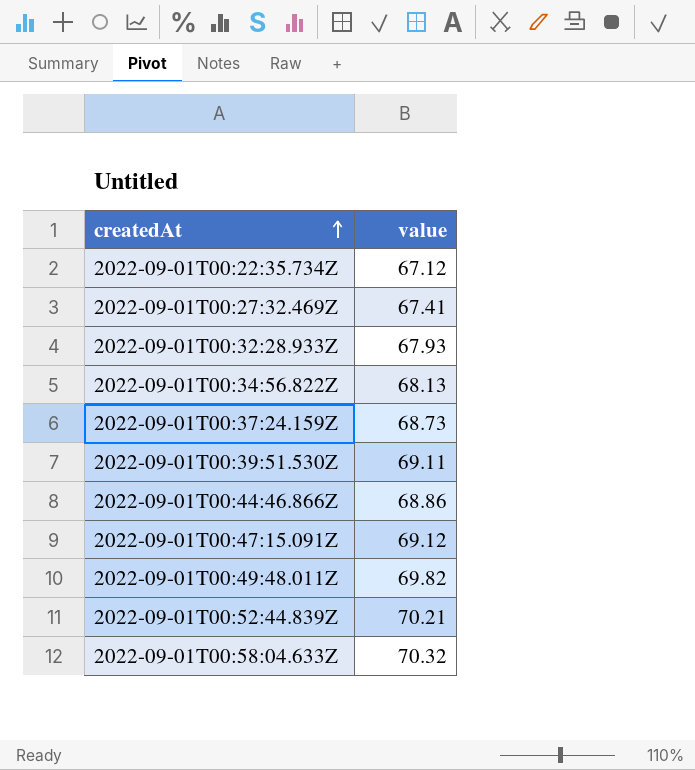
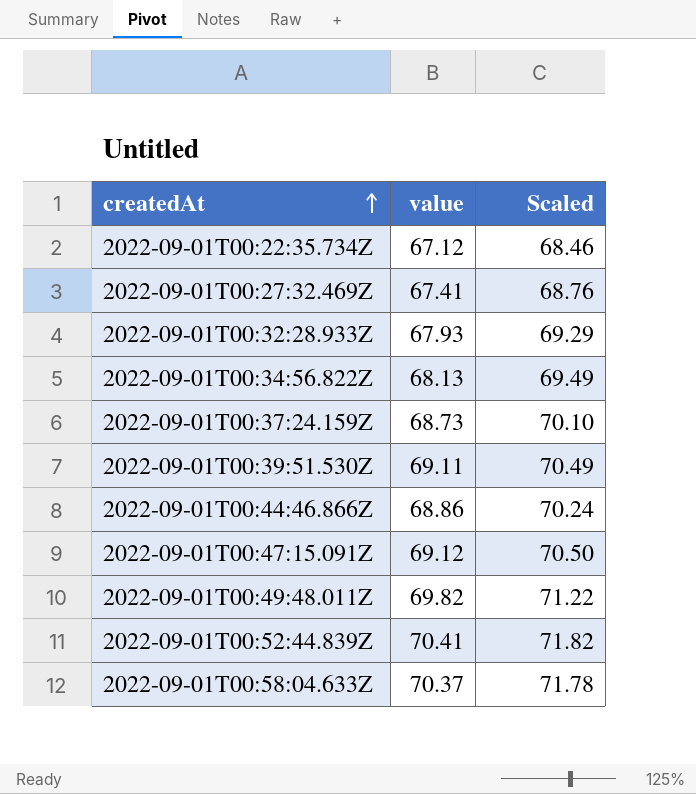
column Scaled | formula: none -> [value] * 1.02
2022-09-01T00:52:44.839Z | value: 70.21 -> 70.41
2022-09-01T00:58:04.633Z | value: 70.32 -> 70.37

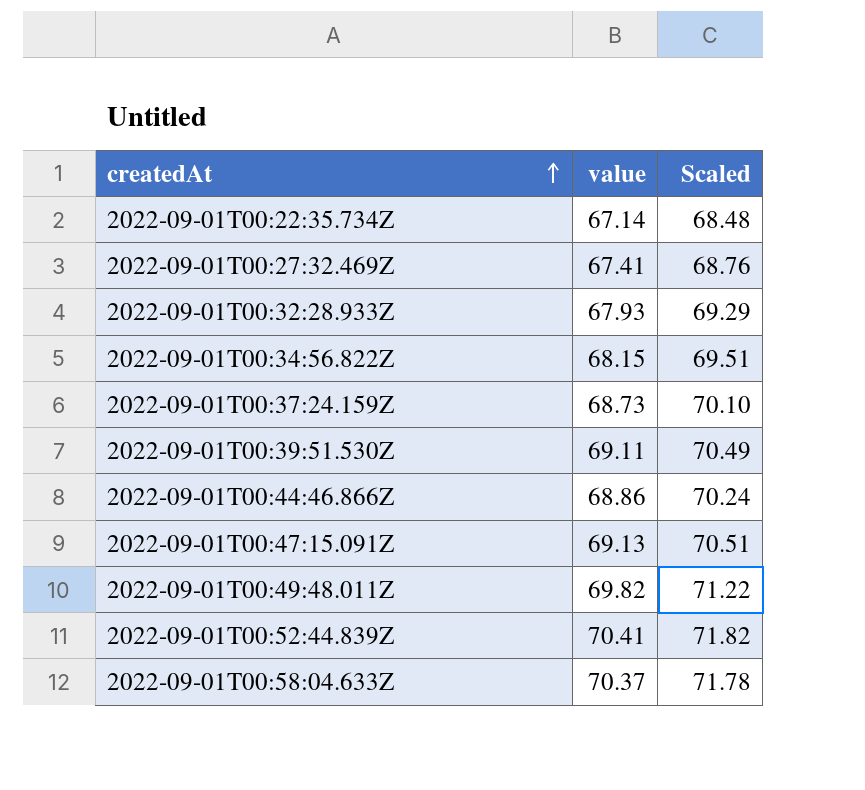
2022-09-01T00:22:35.734Z | value: 67.12 -> 67.14
2022-09-01T00:22:35.734Z | Scaled: 68.46 -> 68.48
2022-09-01T00:34:56.822Z | value: 68.13 -> 68.15
2022-09-01T00:34:56.822Z | Scaled: 69.49 -> 69.51
2022-09-01T00:47:15.091Z | value: 69.12 -> 69.13
2022-09-01T00:47:15.091Z | Scaled: 70.50 -> 70.51

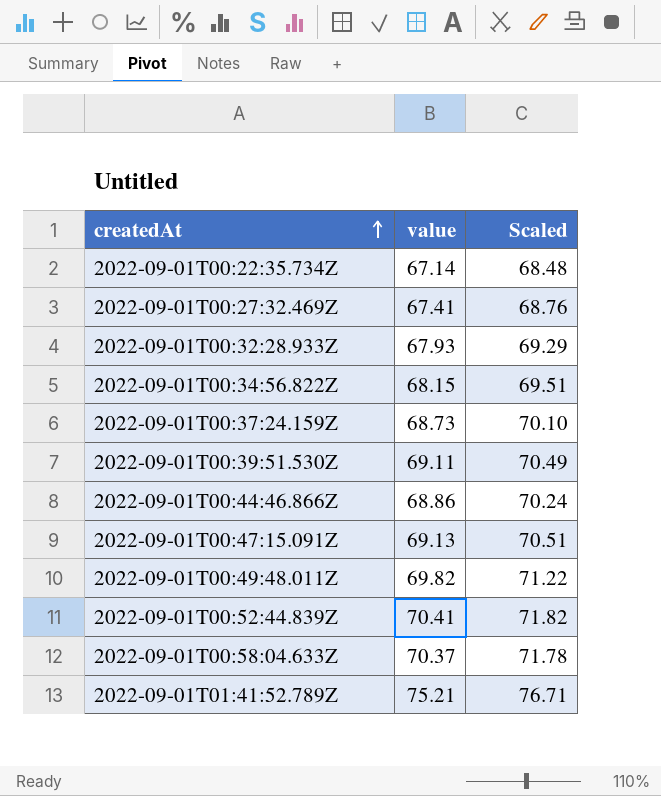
row 2022-09-01T01:41:52.789Z: none -> 75.21 | 76.71

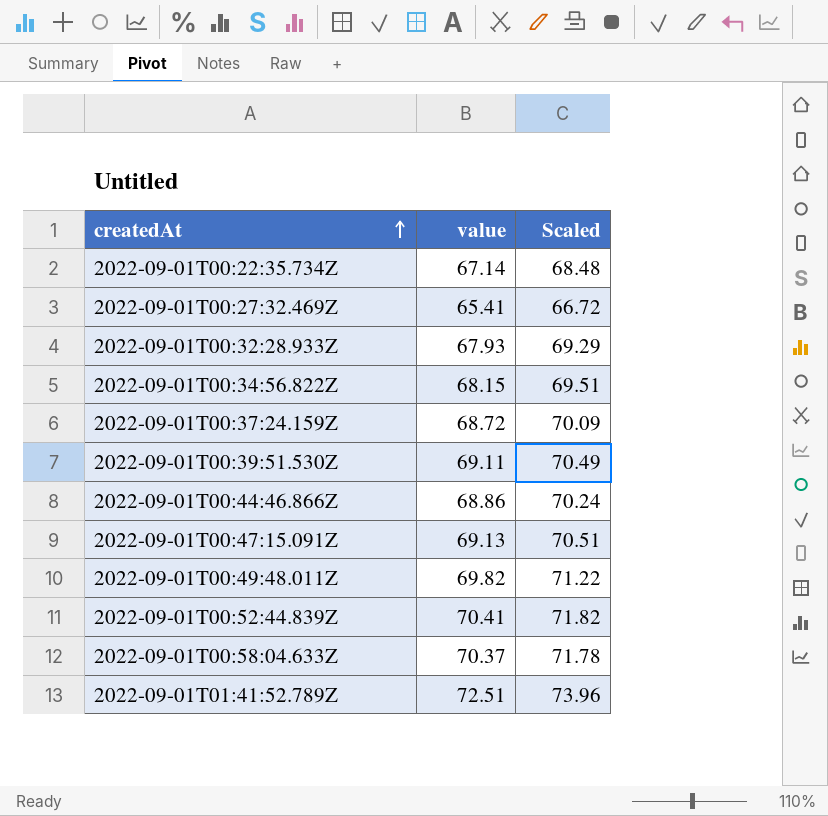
2022-09-01T00:27:32.469Z | value: 67.41 -> 65.41
2022-09-01T00:27:32.469Z | Scaled: 68.76 -> 66.72
2022-09-01T00:37:24.159Z | value: 68.73 -> 68.72
2022-09-01T00:37:24.159Z | Scaled: 70.10 -> 70.09
2022-09-01T01:41:52.789Z | value: 75.21 -> 72.51
2022-09-01T01:41:52.789Z | Scaled: 76.71 -> 73.96

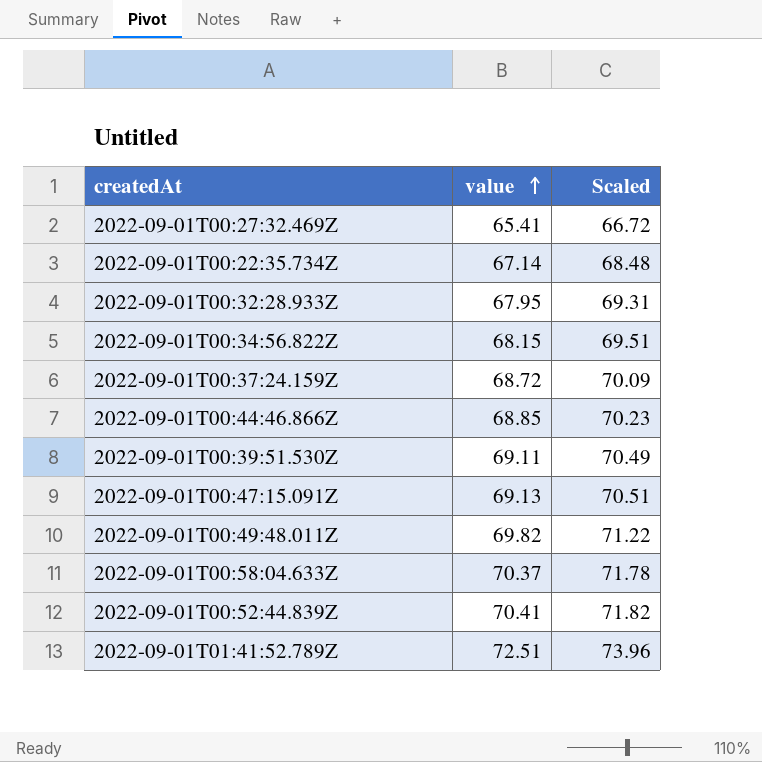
row order: createdAt ascending -> value ascending
2022-09-01T00:32:28.933Z | value: 67.93 -> 67.95
2022-09-01T00:32:28.933Z | Scaled: 69.29 -> 69.31
2022-09-01T00:44:46.866Z | value: 68.86 -> 68.85
2022-09-01T00:44:46.866Z | Scaled: 70.24 -> 70.23

